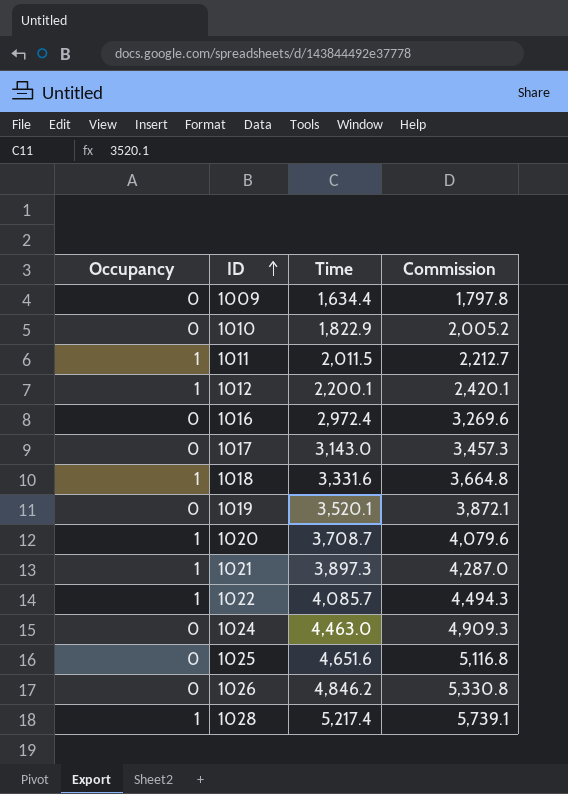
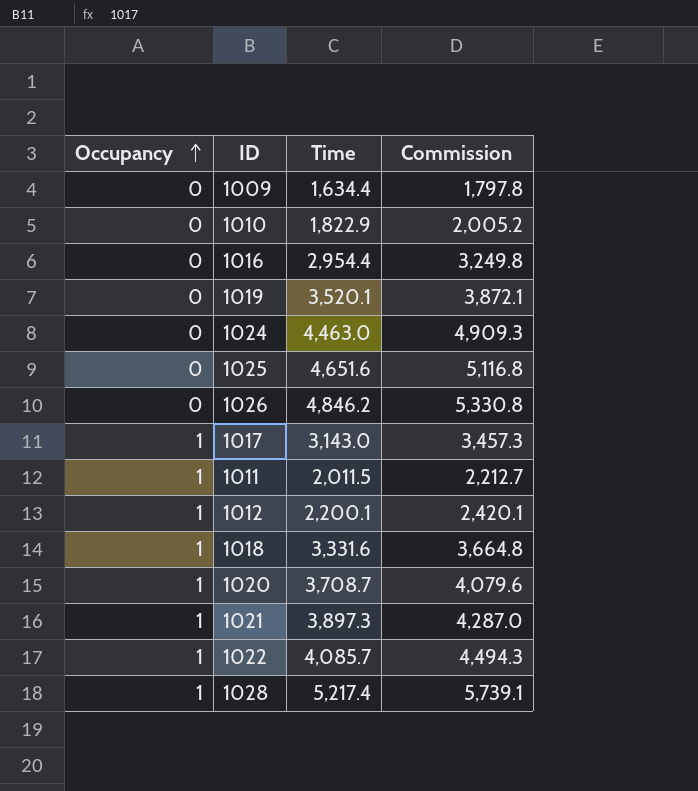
row order: ID ascending -> Occupancy ascending
1016 | Time: 2,972.4 -> 2,954.4
1016 | Commission: 3,269.6 -> 3,249.8
1017 | Occupancy: 0 -> 1

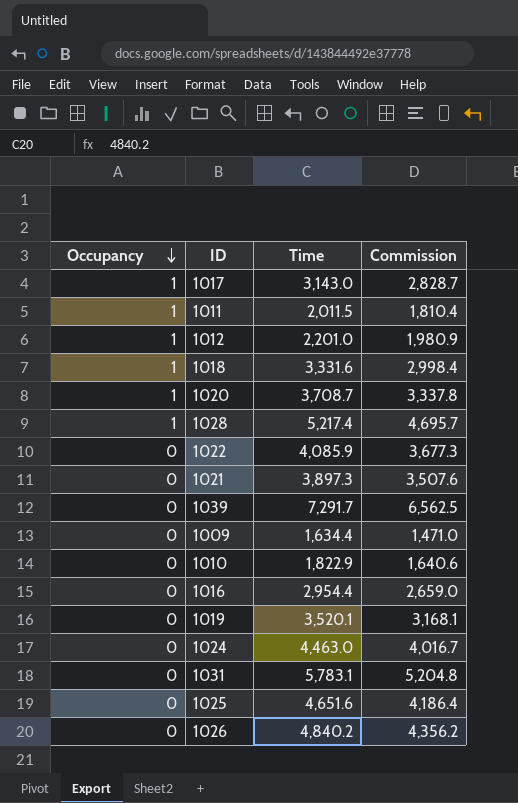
row order: Occupancy ascending -> Occupancy descending
column Commission | formula: [Time] * 1.1 -> [Time] * 0.9
1012 | Time: 2,200.1 -> 2,201.0
1022 | Occupancy: 1 -> 0
1022 | Time: 4,085.7 -> 4,085.9
1021 | Occupancy: 1 -> 0
row 1039: none -> 0 | 7,291.7 | 6,562.5
row 1031: none -> 0 | 5,783.1 | 5,204.8
1026 | Time: 4,846.2 -> 4,840.2

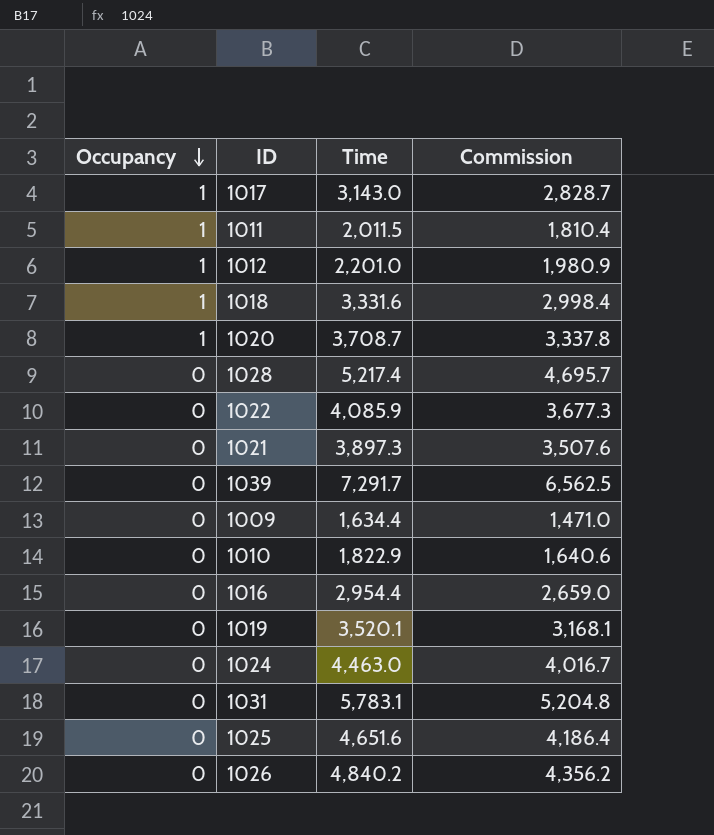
1028 | Occupancy: 1 -> 0

